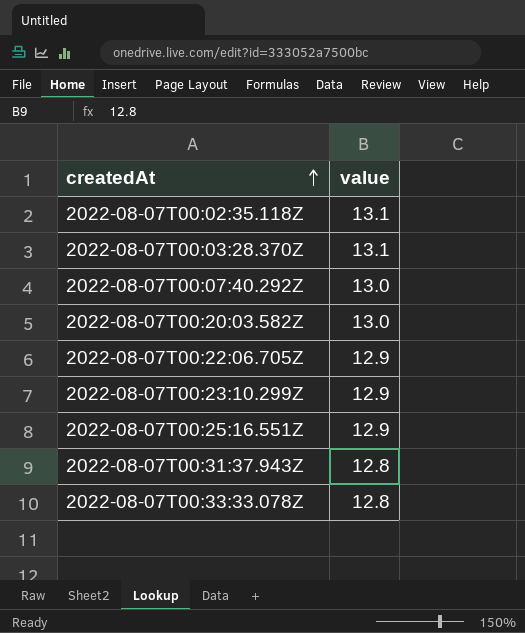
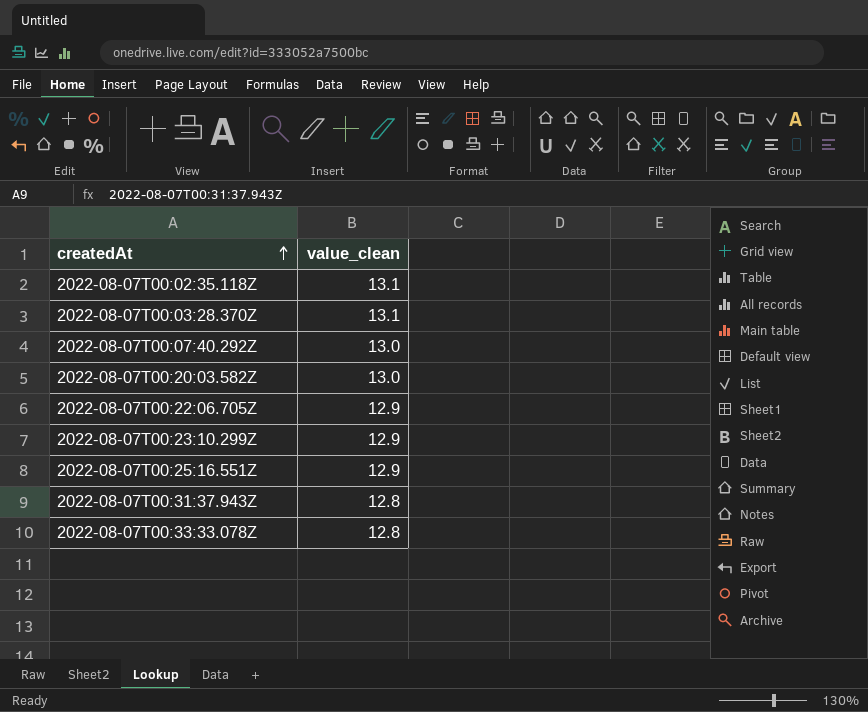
column name: value -> value_clean

